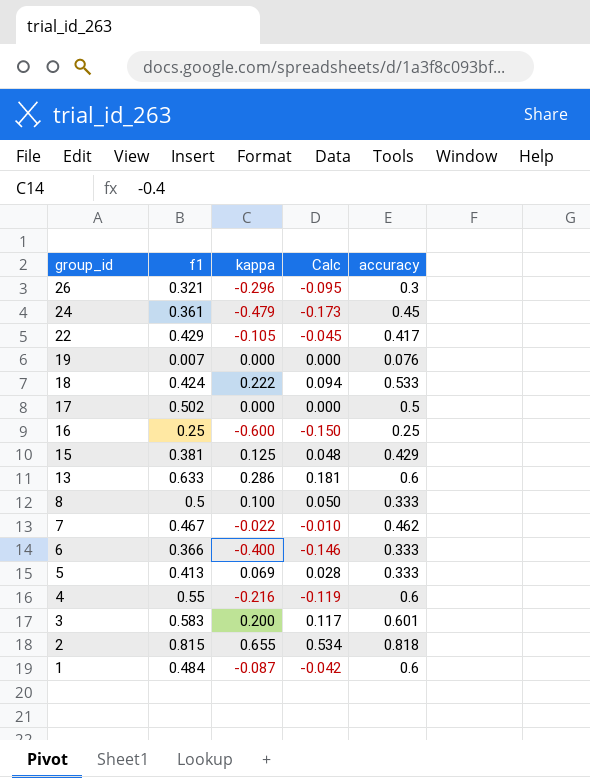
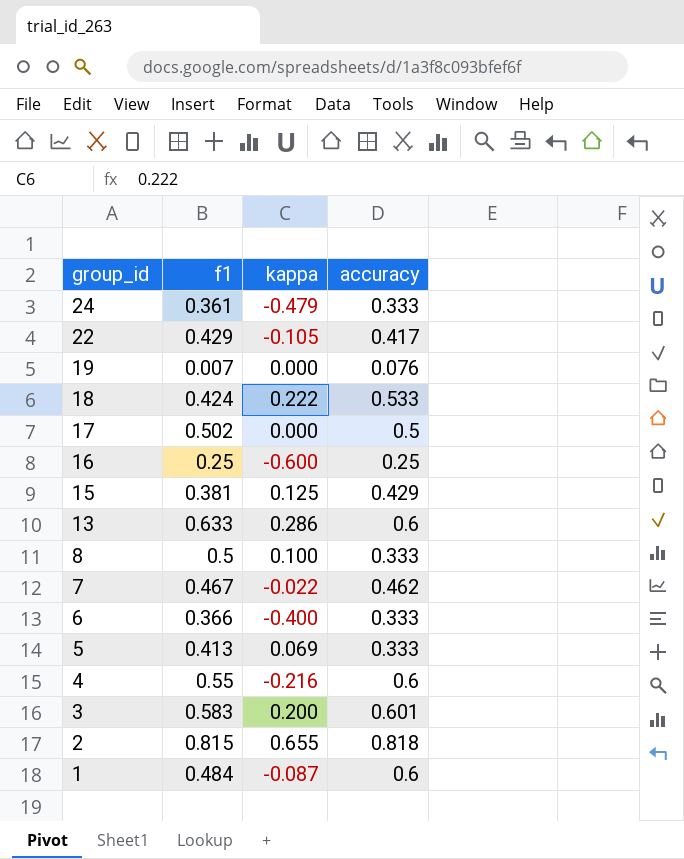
column Calc | formula: [f1] * [kappa] -> none
row 26: 0.321 | -0.296 | -0.095 | 0.3 -> none
24 | accuracy: 0.45 -> 0.333

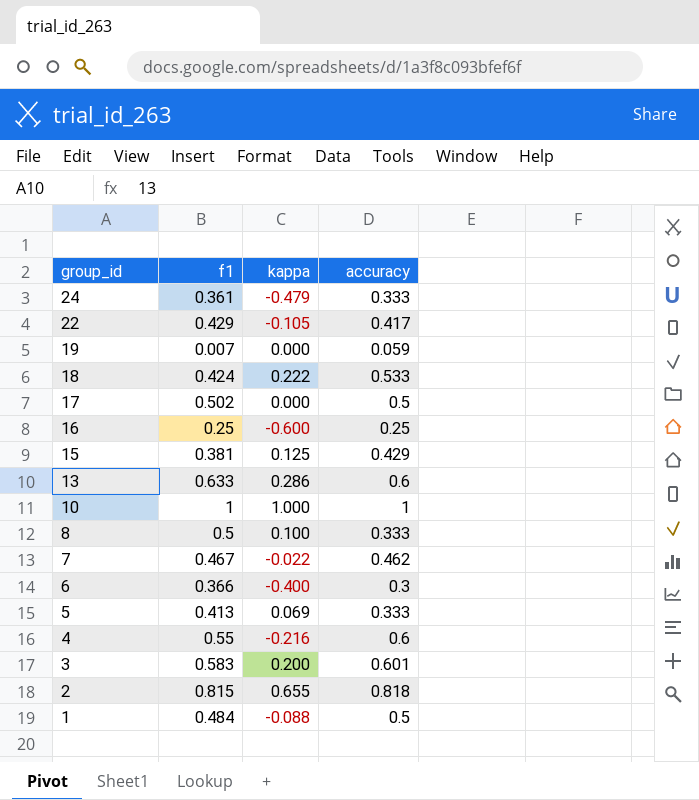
19 | accuracy: 0.076 -> 0.059
row 10: none -> 1 | 1.000 | 1
6 | accuracy: 0.333 -> 0.3
1 | kappa: -0.087 -> -0.088
1 | accuracy: 0.6 -> 0.5

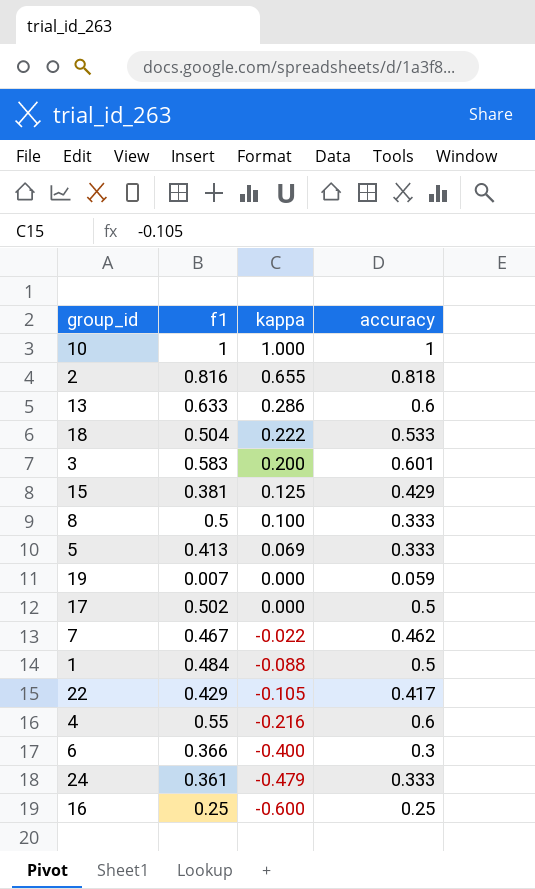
row order: group_id descending -> kappa descending
2 | f1: 0.815 -> 0.816
18 | f1: 0.424 -> 0.504

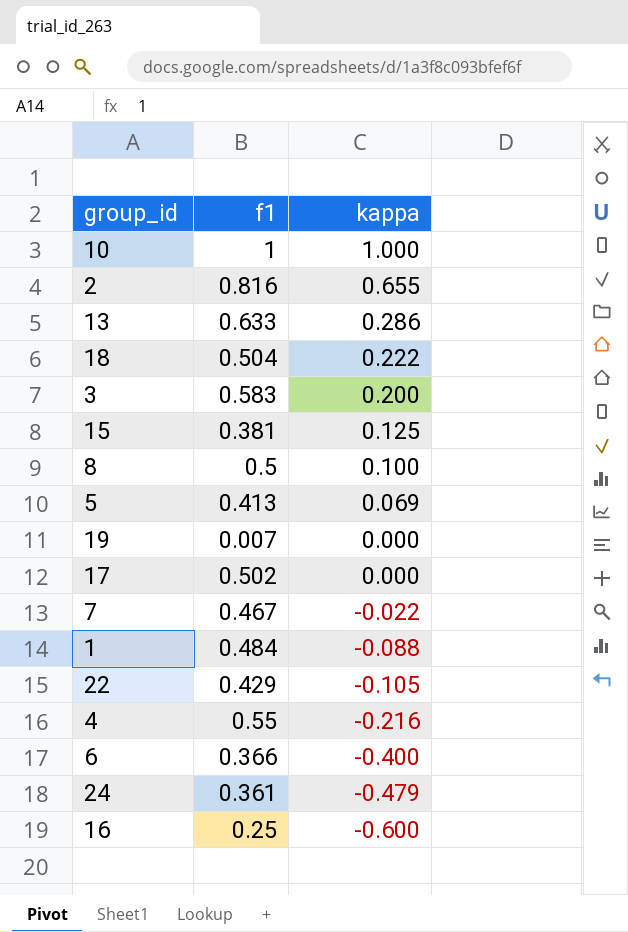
column accuracy | position: 4 -> none

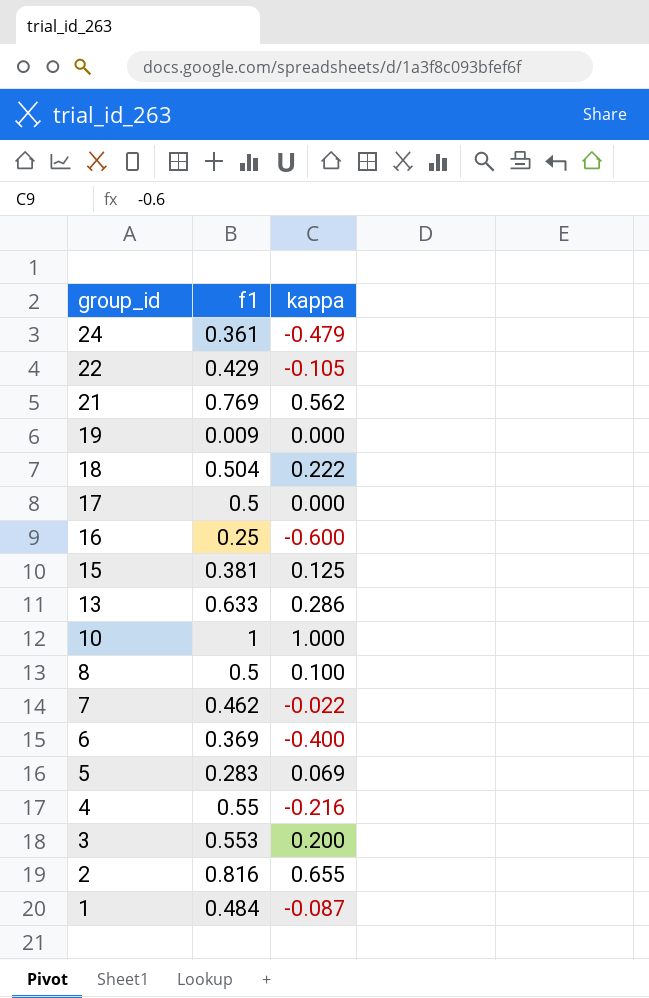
row order: kappa descending -> group_id descending
row 21: none -> 0.769 | 0.562
19 | f1: 0.007 -> 0.009
17 | f1: 0.502 -> 0.5
7 | f1: 0.467 -> 0.462
6 | f1: 0.366 -> 0.369
5 | f1: 0.413 -> 0.283
3 | f1: 0.583 -> 0.553
1 | kappa: -0.088 -> -0.087

